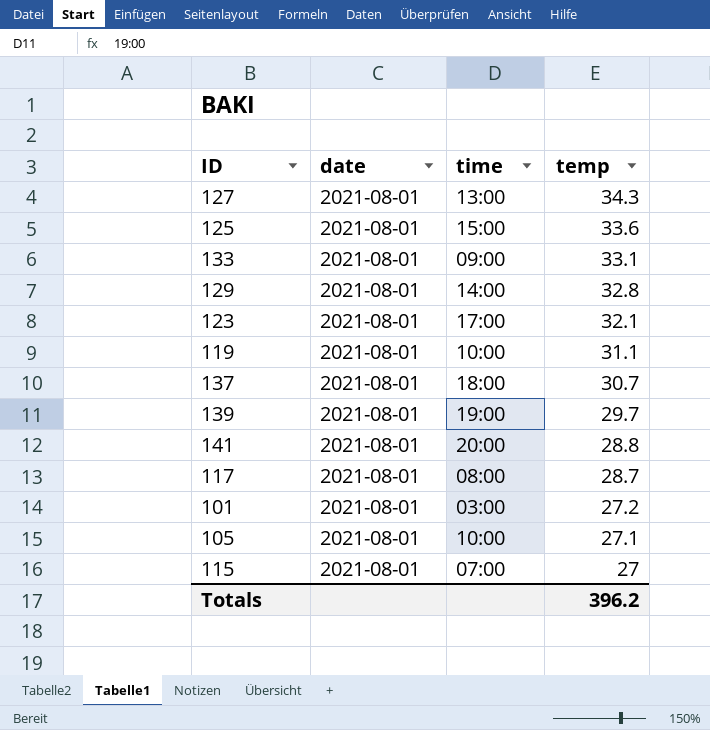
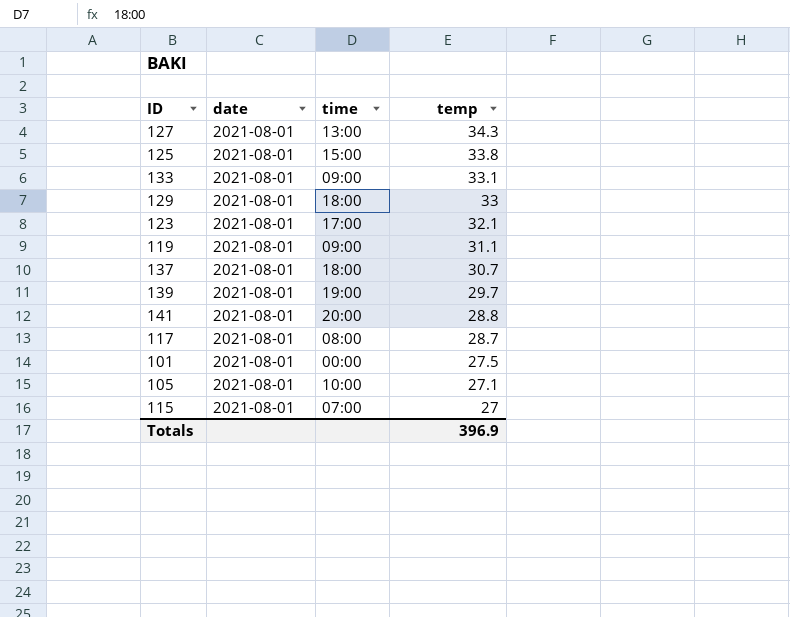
125 | temp: 33.6 -> 33.8
129 | time: 14:00 -> 18:00
129 | temp: 32.8 -> 33
119 | time: 10:00 -> 09:00
101 | time: 03:00 -> 00:00
101 | temp: 27.2 -> 27.5
Totals | temp: 396.2 -> 396.9

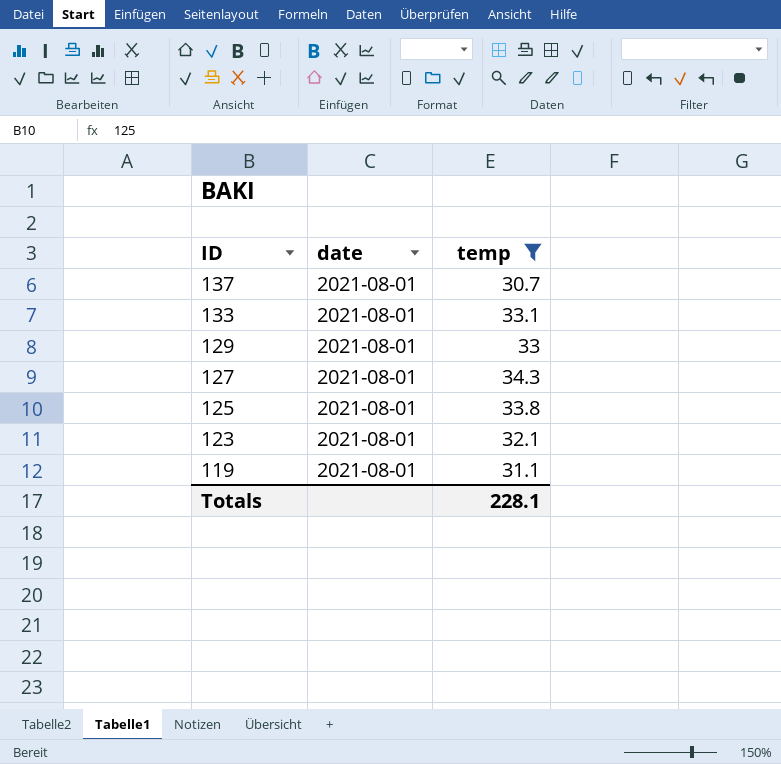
filter: none -> temp >= 30.7
row order: temp descending -> ID descending
column time | position: 3 -> none
Totals | temp: 396.9 -> 228.1

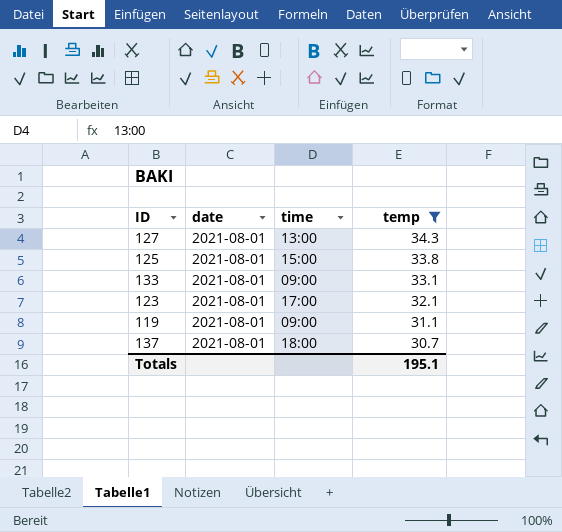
row order: ID descending -> temp descending
column time | position: none -> 3
row 129: 2021-08-01 | 33 -> none
Totals | temp: 228.1 -> 195.1

